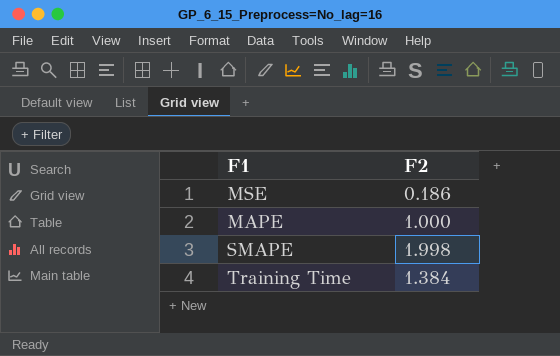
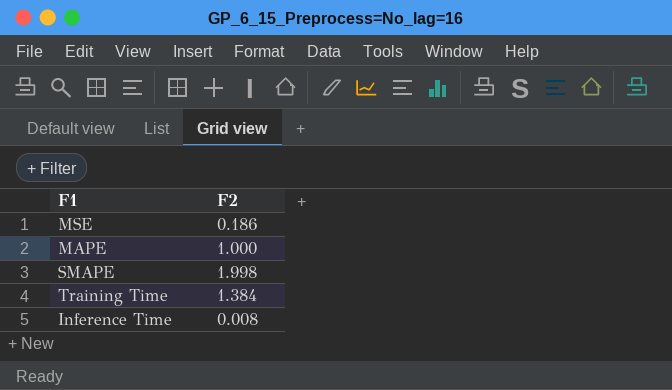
row Inference Time: none -> 0.008

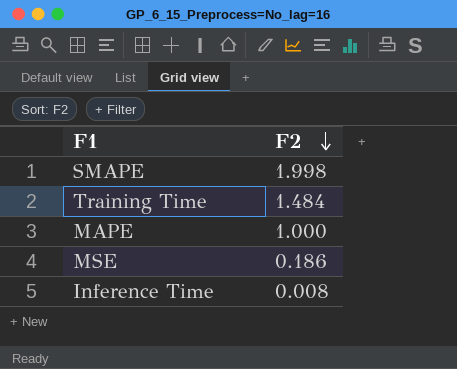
row order: none -> F2 descending
Training Time | F2: 1.384 -> 1.484

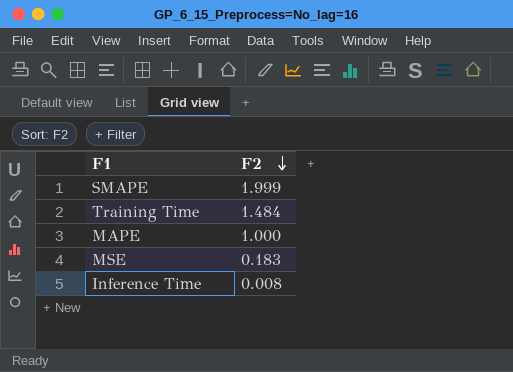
SMAPE | F2: 1.998 -> 1.999
MSE | F2: 0.186 -> 0.183

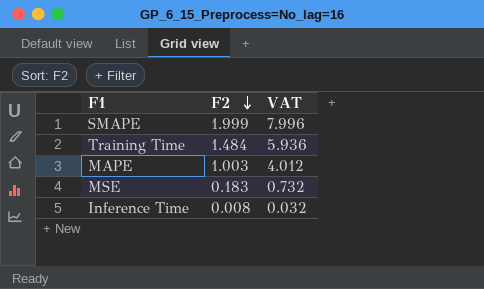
column VAT | formula: none -> [F2] * 4
MAPE | F2: 1.000 -> 1.003

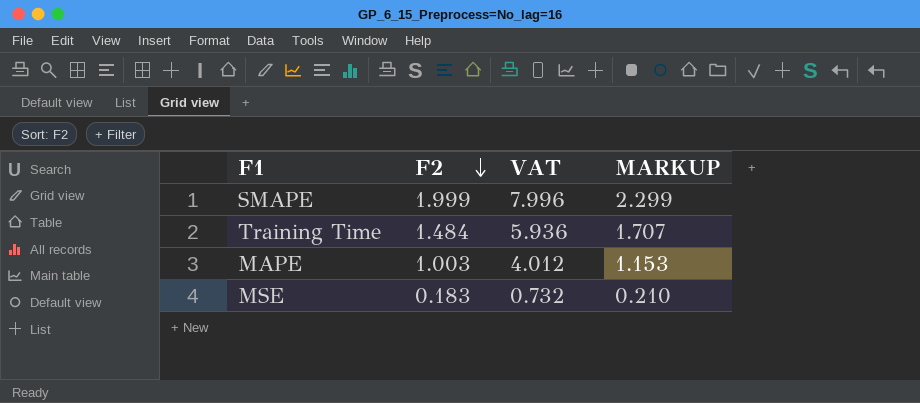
column MARKUP | formula: none -> [F2] * 1.15
row Inference Time: 0.008 | 0.032 -> none

